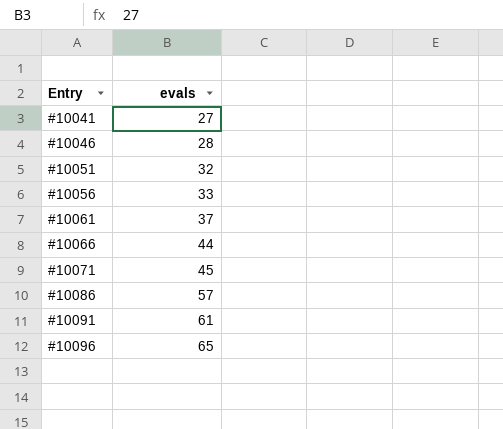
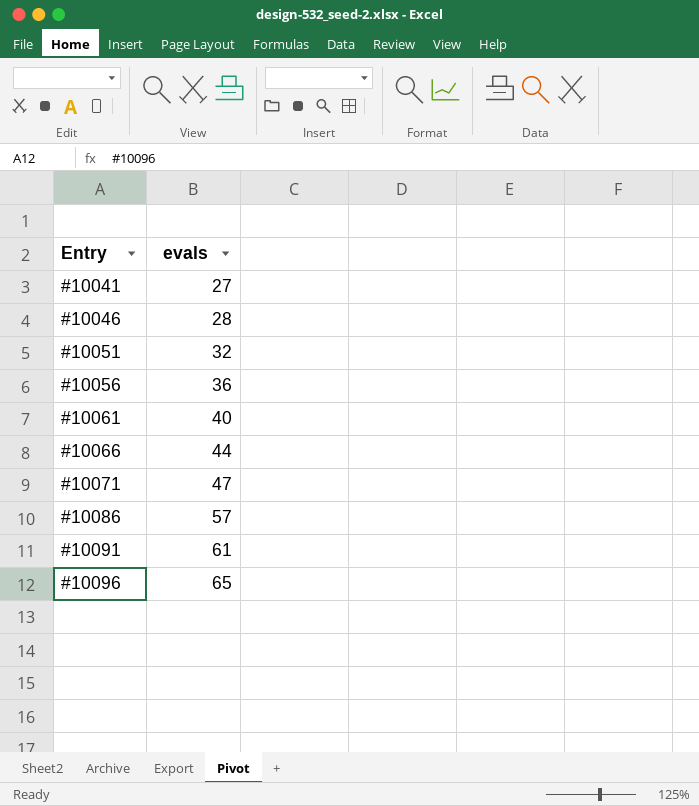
#10056 | evals: 33 -> 36
#10061 | evals: 37 -> 40
#10071 | evals: 45 -> 47

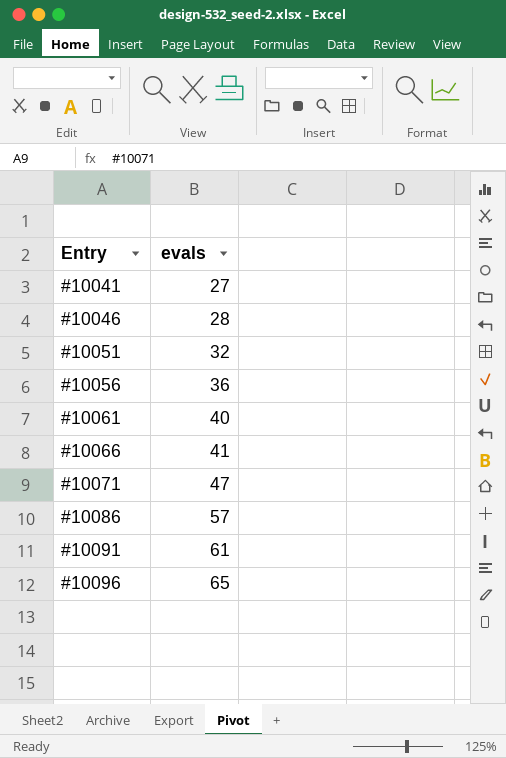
#10066 | evals: 44 -> 41

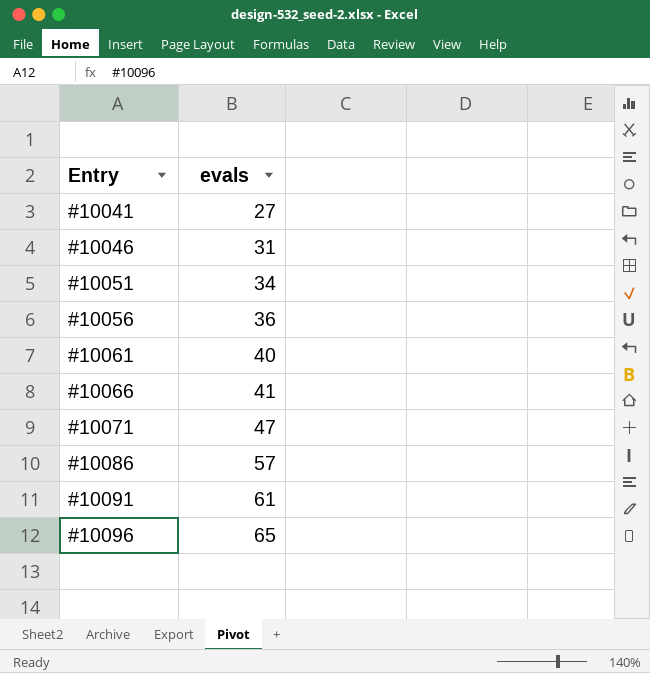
#10046 | evals: 28 -> 31
#10051 | evals: 32 -> 34

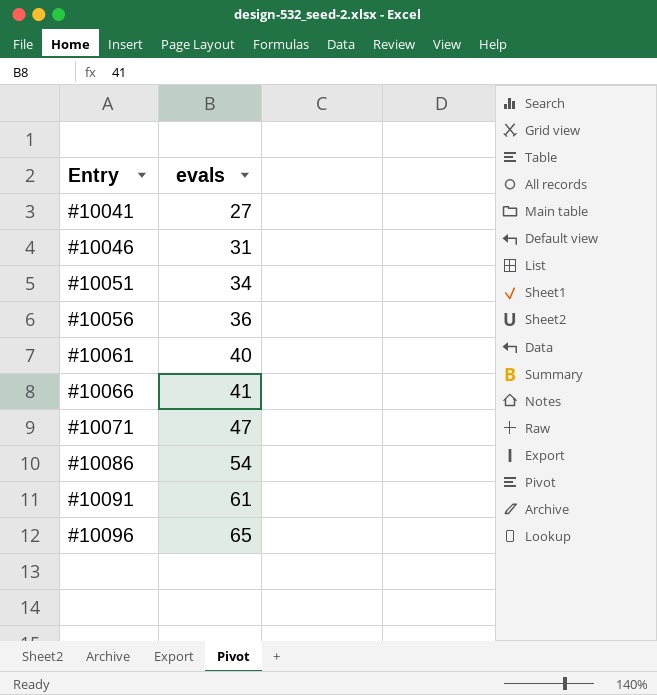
#10086 | evals: 57 -> 54

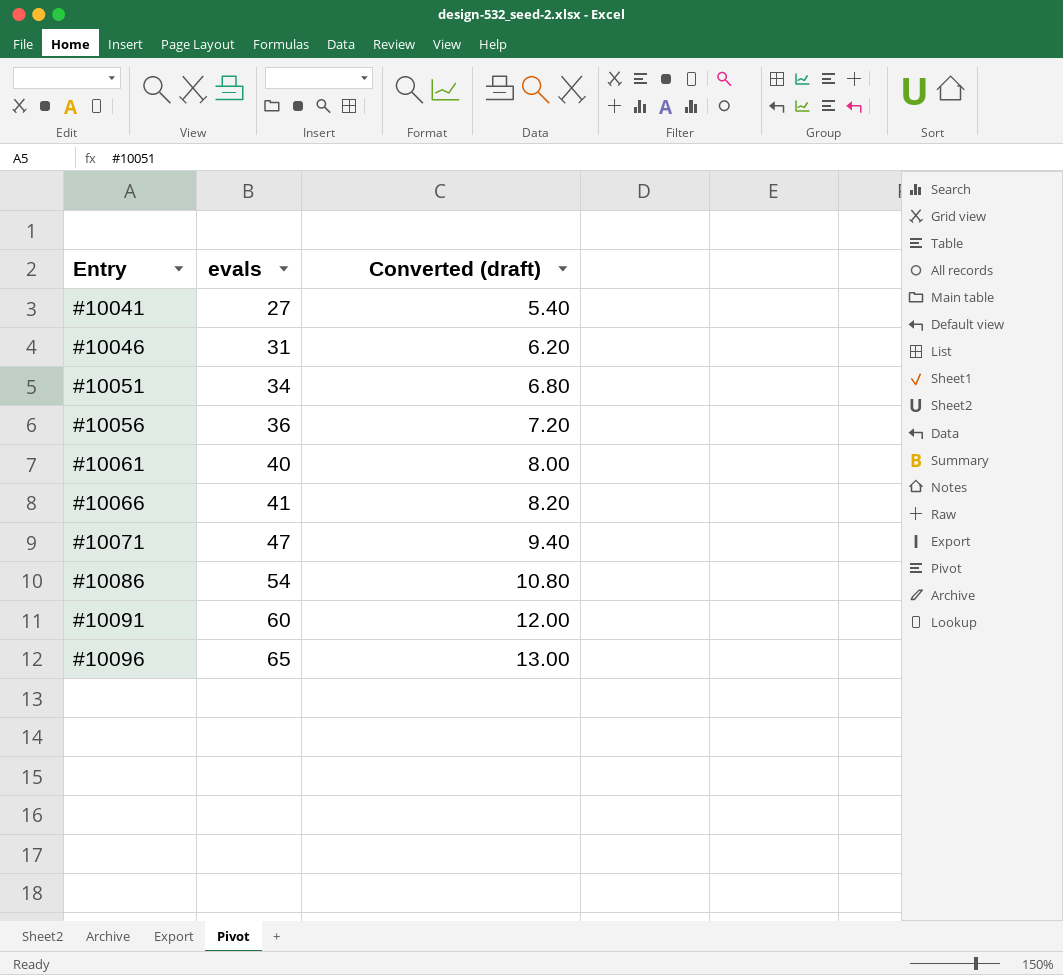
column Converted (draft) | formula: none -> [evals] * 0.2
#10091 | evals: 61 -> 60

